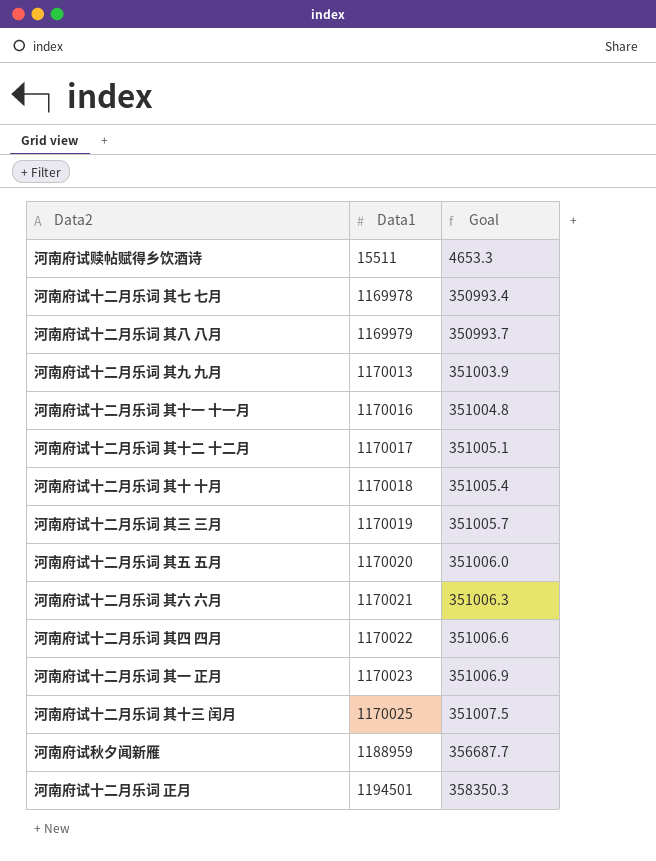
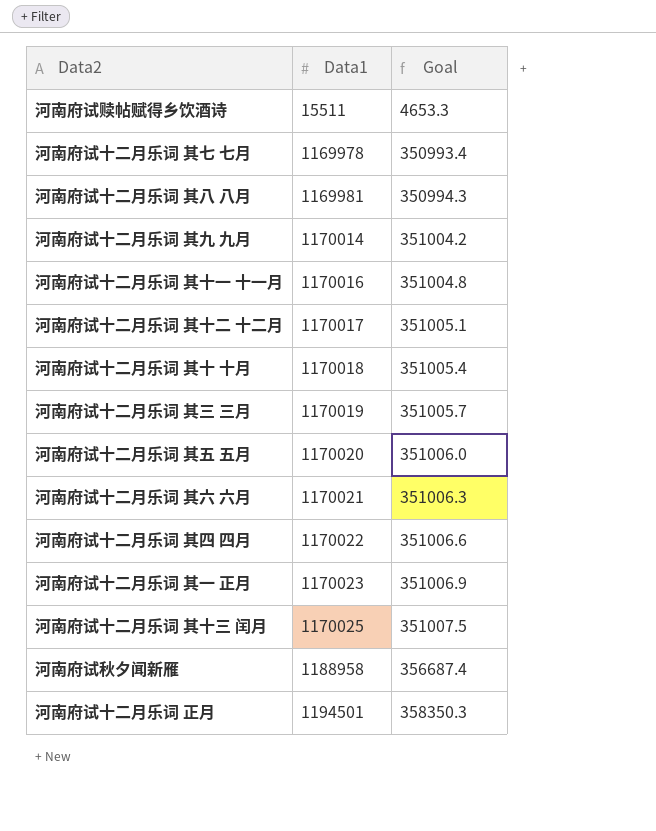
河南府试十二月乐词 其八 八月 | Data1: 1169979 -> 1169981
河南府试十二月乐词 其八 八月 | Goal: 350993.7 -> 350994.3
河南府试十二月乐词 其九 九月 | Data1: 1170013 -> 1170014
河南府试十二月乐词 其九 九月 | Goal: 351003.9 -> 351004.2
河南府试秋夕闻新雁 | Data1: 1188959 -> 1188958
河南府试秋夕闻新雁 | Goal: 356687.7 -> 356687.4

